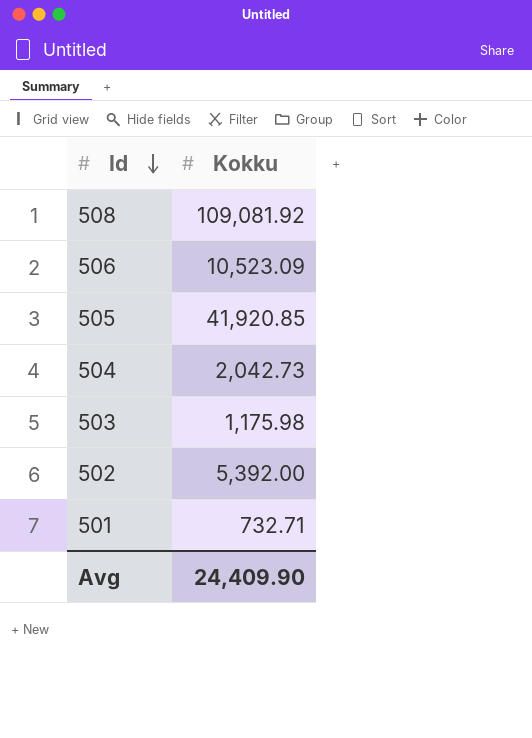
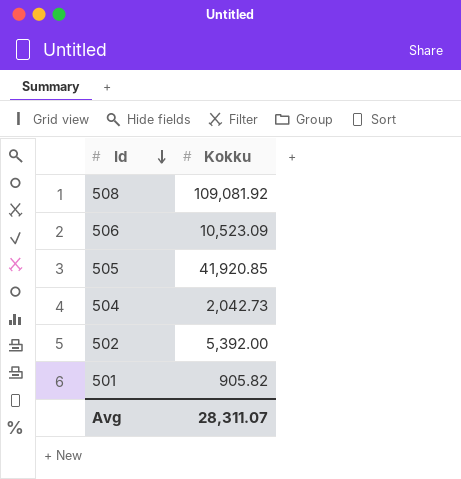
row 503: 1,175.98 -> none
501 | Kokku: 732.71 -> 905.82
Avg | Kokku: 24,409.90 -> 28,311.07

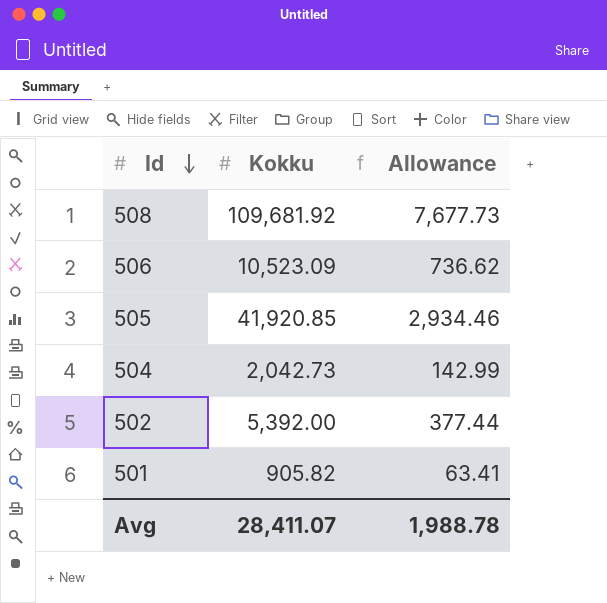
column Allowance | formula: none -> [Kokku] * 0.07
508 | Kokku: 109,081.92 -> 109,681.92
Avg | Kokku: 28,311.07 -> 28,411.07

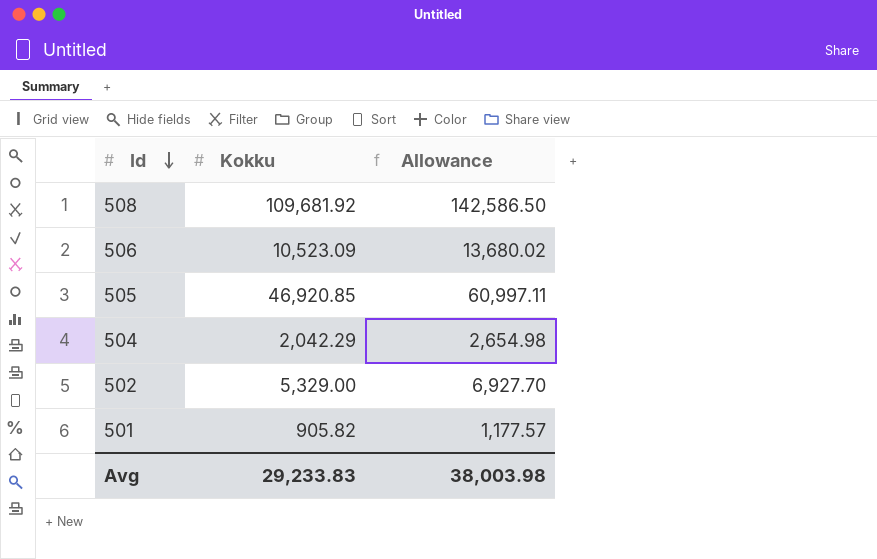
column Allowance | formula: [Kokku] * 0.07 -> [Kokku] * 1.3
505 | Kokku: 41,920.85 -> 46,920.85
504 | Kokku: 2,042.73 -> 2,042.29
502 | Kokku: 5,392.00 -> 5,329.00
Avg | Kokku: 28,411.07 -> 29,233.83
Avg | Allowance: 1,988.78 -> 38,003.98

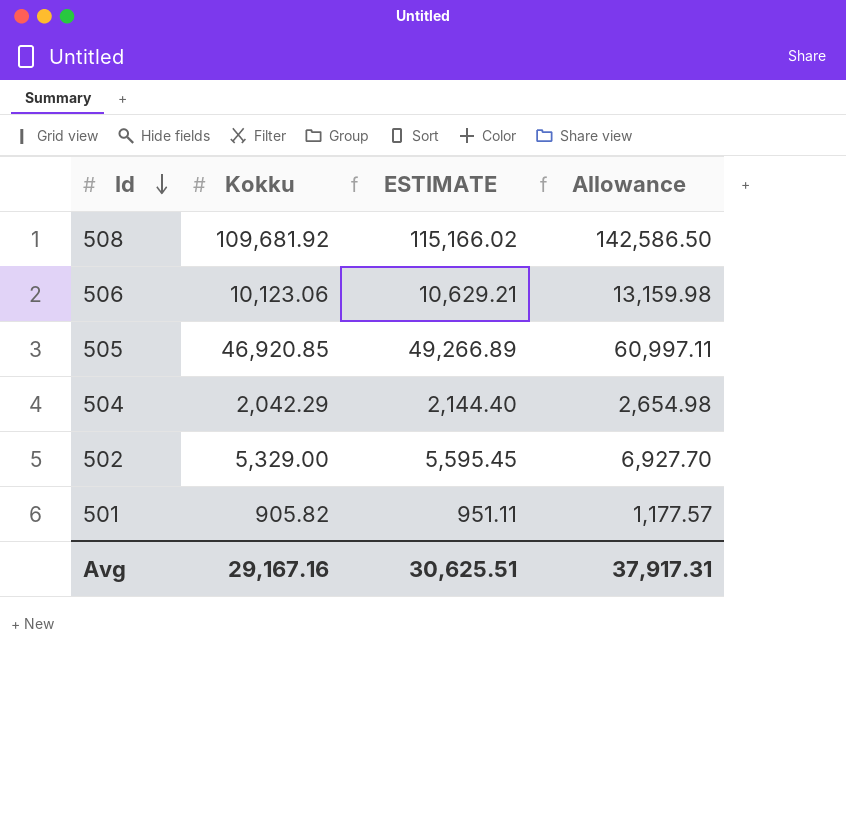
column ESTIMATE | formula: none -> [Kokku] * 1.05
506 | Kokku: 10,523.09 -> 10,123.06
506 | Allowance: 13,680.02 -> 13,159.98
Avg | Kokku: 29,233.83 -> 29,167.16
Avg | Allowance: 38,003.98 -> 37,917.31

